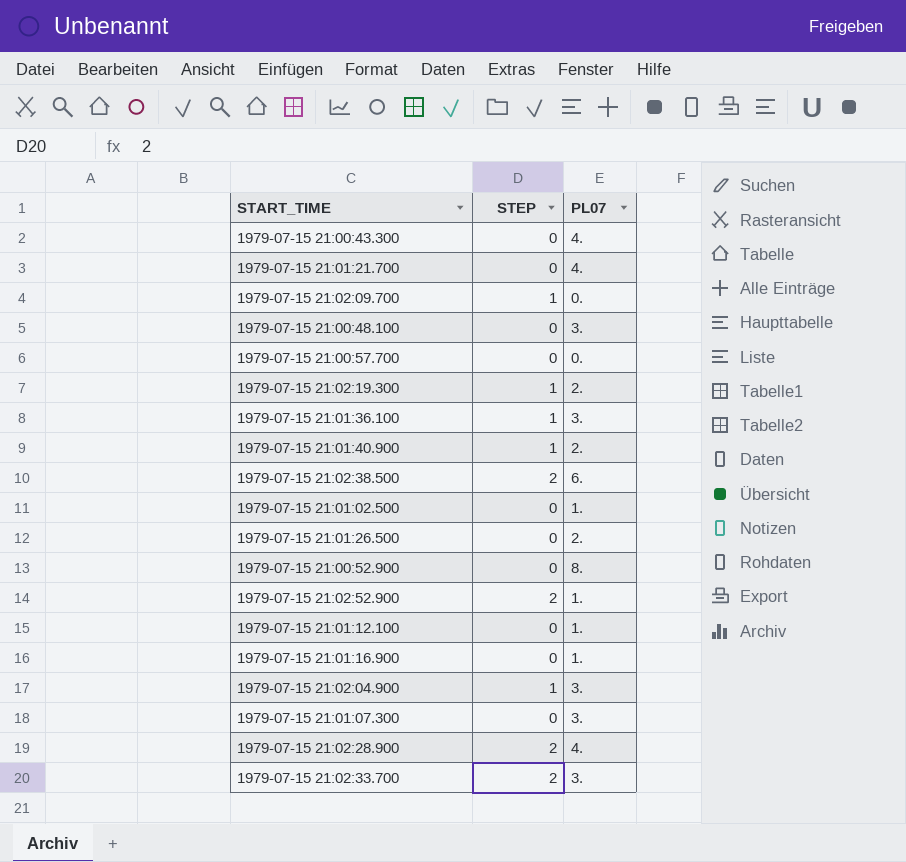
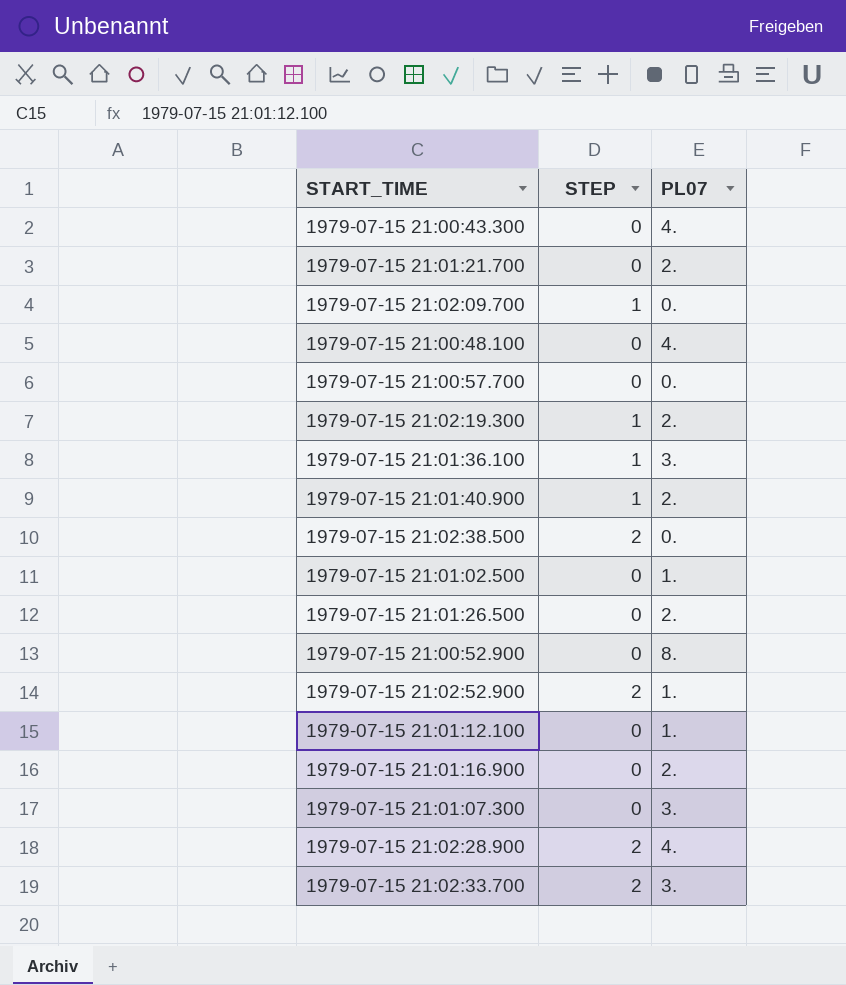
row 1979-07-15 21:02:04.900: 1 | 3. -> none
1979-07-15 21:01:21.700 | PL07: 4. -> 2.
1979-07-15 21:00:48.100 | PL07: 3. -> 4.
1979-07-15 21:02:38.500 | PL07: 6. -> 0.
1979-07-15 21:01:16.900 | PL07: 1. -> 2.

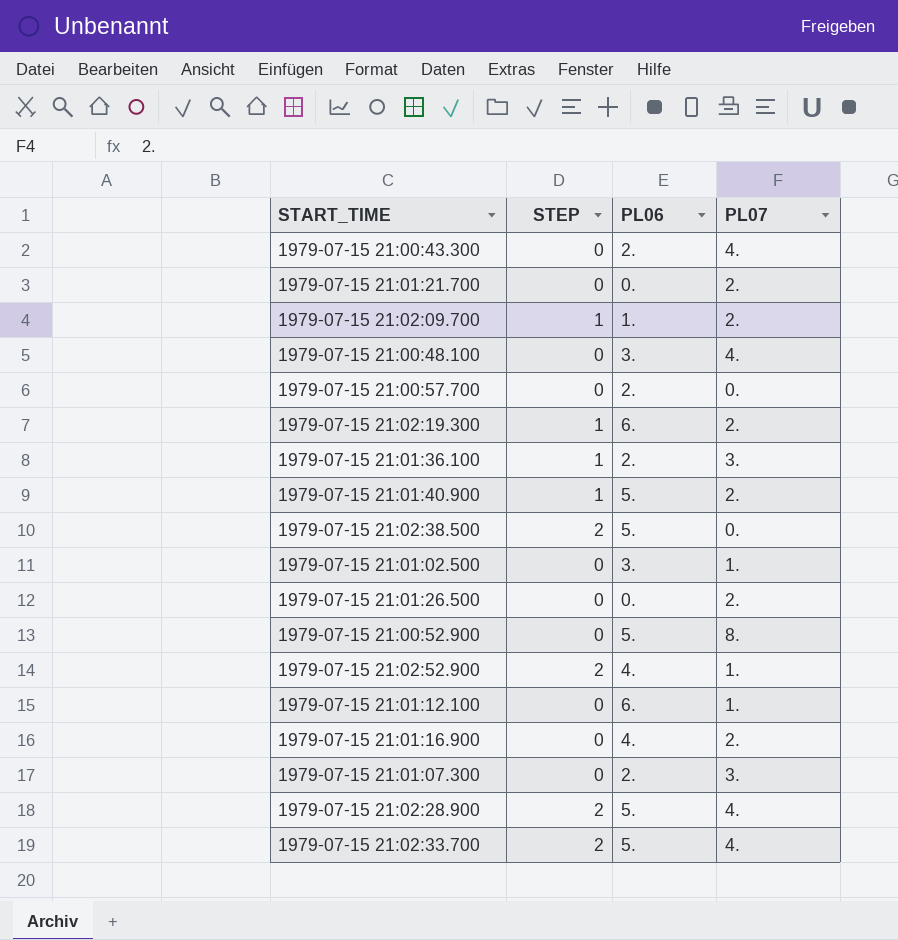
column PL06 | position: none -> 3
1979-07-15 21:02:09.700 | PL07: 0. -> 2.
1979-07-15 21:02:33.700 | PL07: 3. -> 4.

